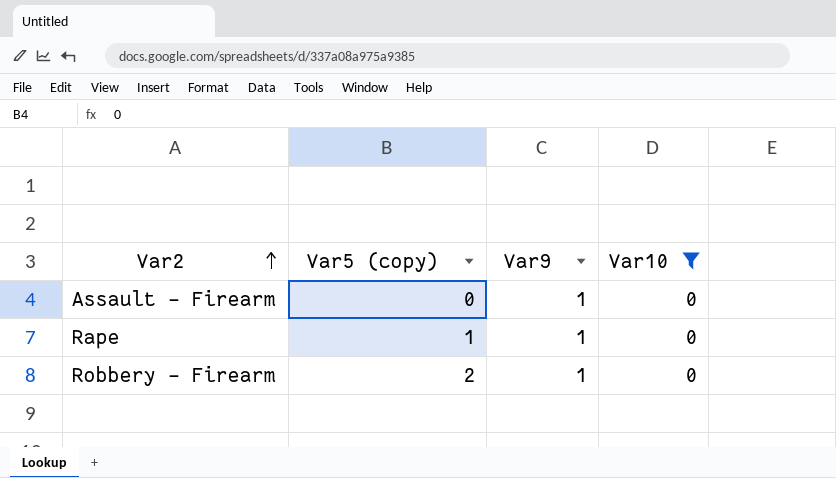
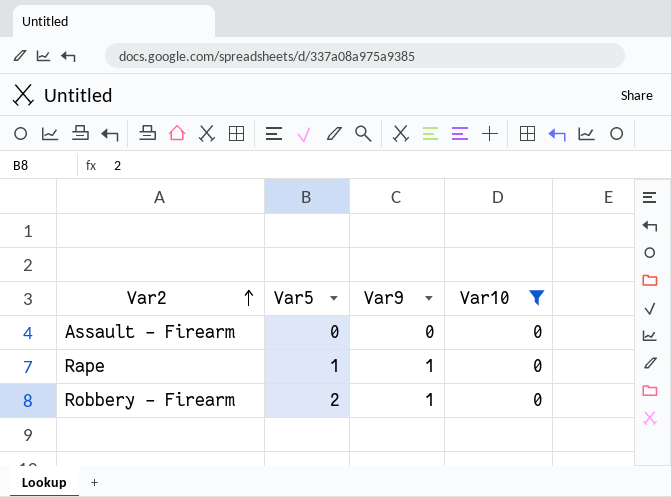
column name: Var5 (copy) -> Var5
Assault - Firearm | Var9: 1 -> 0

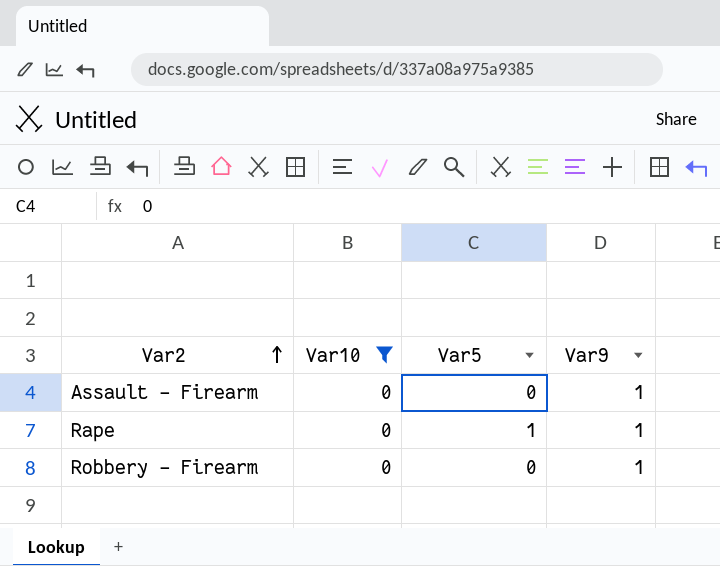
column Var10 | position: 4 -> 2
Assault - Firearm | Var9: 0 -> 1
Robbery - Firearm | Var5: 2 -> 0

